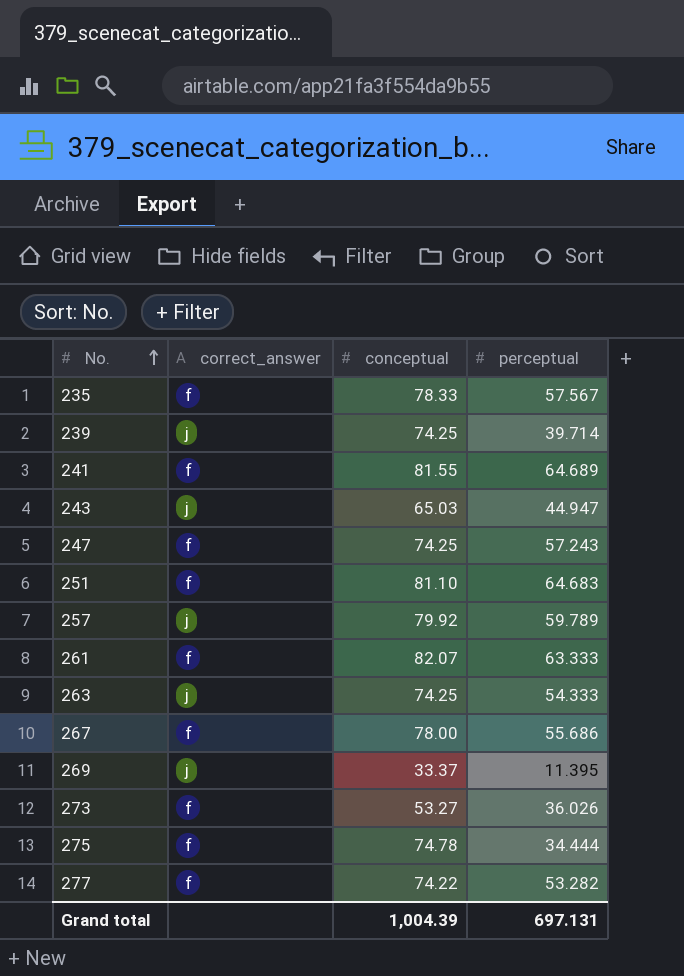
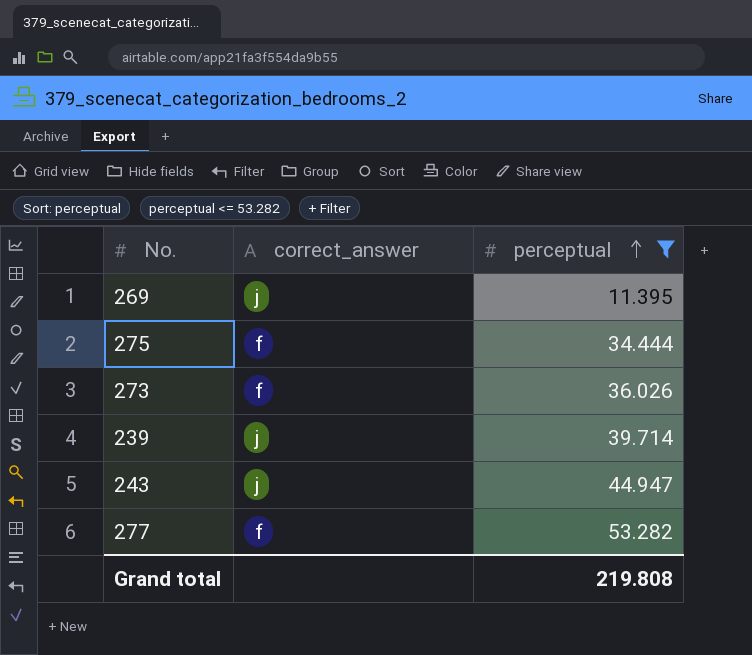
filter: none -> perceptual <= 53.282
row order: No. ascending -> perceptual ascending
column conceptual | position: 3 -> none
Grand total | perceptual: 697.131 -> 219.808

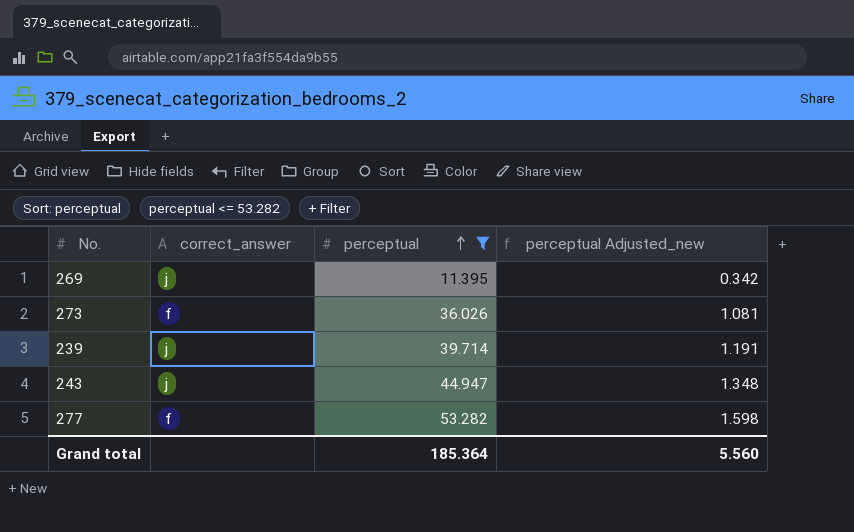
column perceptual Adjusted_new | formula: none -> [perceptual] * 0.03
row 275: f | 34.444 -> none
Grand total | perceptual: 219.808 -> 185.364

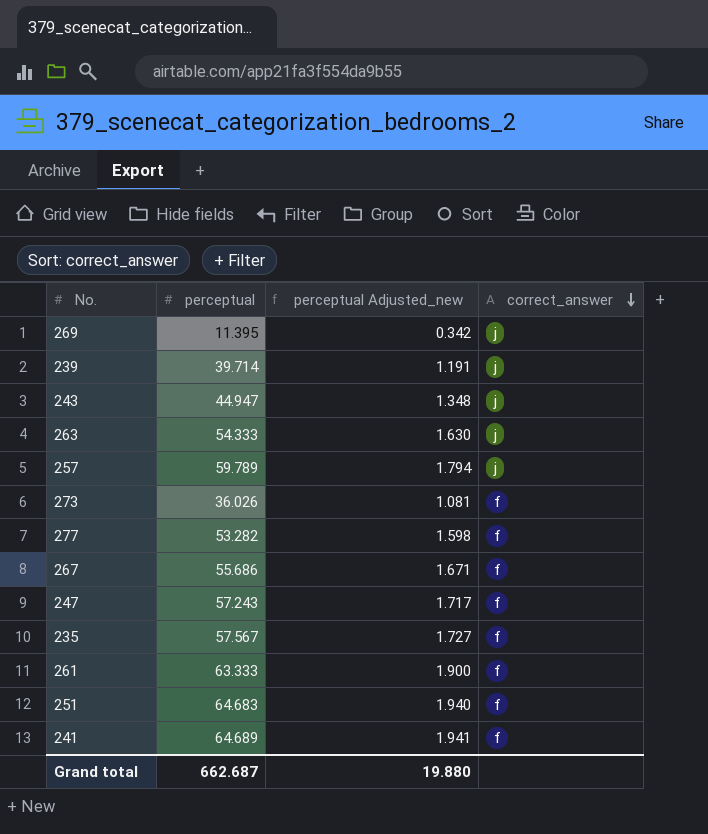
filter: perceptual <= 53.282 -> none
row order: perceptual ascending -> correct_answer descending
column correct_answer | position: 2 -> 4
Grand total | perceptual: 185.364 -> 662.687
Grand total | perceptual Adjusted_new: 5.560 -> 19.880

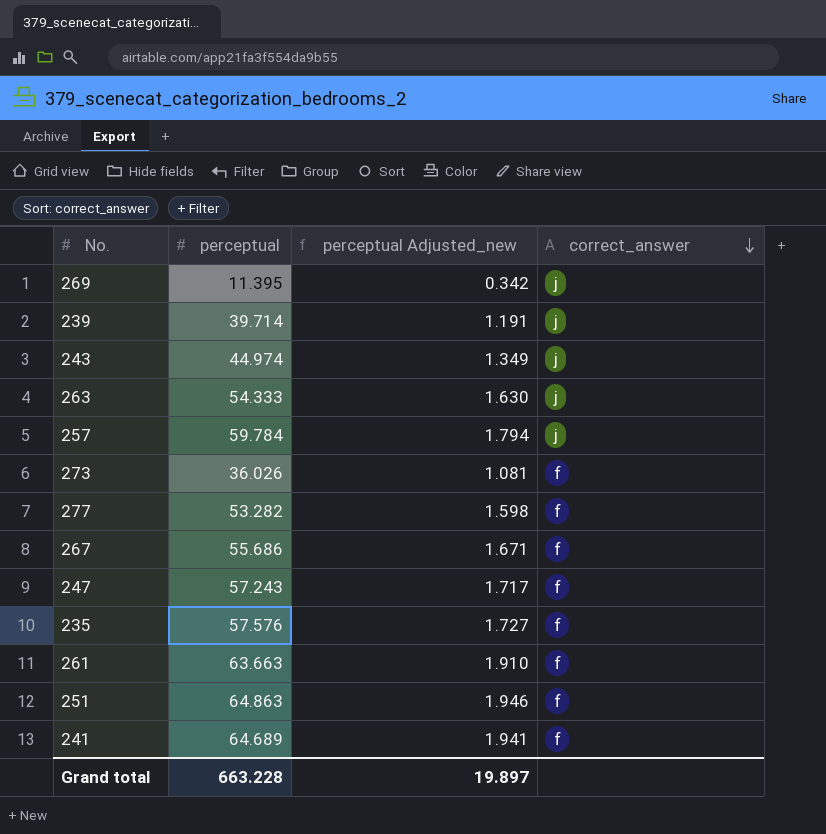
243 | perceptual: 44.947 -> 44.974
243 | perceptual Adjusted_new: 1.348 -> 1.349
257 | perceptual: 59.789 -> 59.784
235 | perceptual: 57.567 -> 57.576
261 | perceptual: 63.333 -> 63.663
261 | perceptual Adjusted_new: 1.900 -> 1.910
251 | perceptual: 64.683 -> 64.863
251 | perceptual Adjusted_new: 1.940 -> 1.946
Grand total | perceptual: 662.687 -> 663.228
Grand total | perceptual Adjusted_new: 19.880 -> 19.897

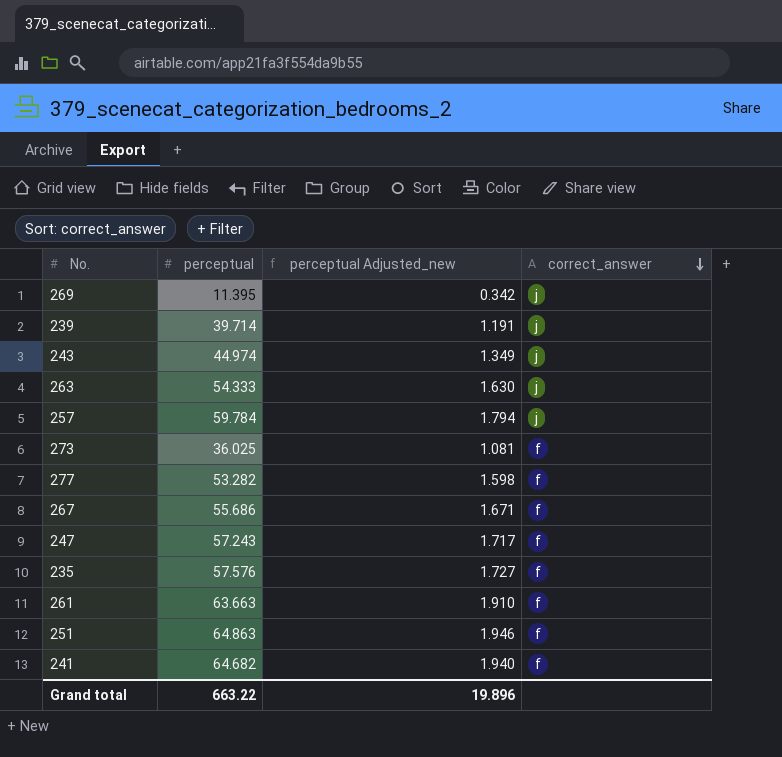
273 | perceptual: 36.026 -> 36.025
241 | perceptual: 64.689 -> 64.682
241 | perceptual Adjusted_new: 1.941 -> 1.940
Grand total | perceptual: 663.228 -> 663.22
Grand total | perceptual Adjusted_new: 19.897 -> 19.896

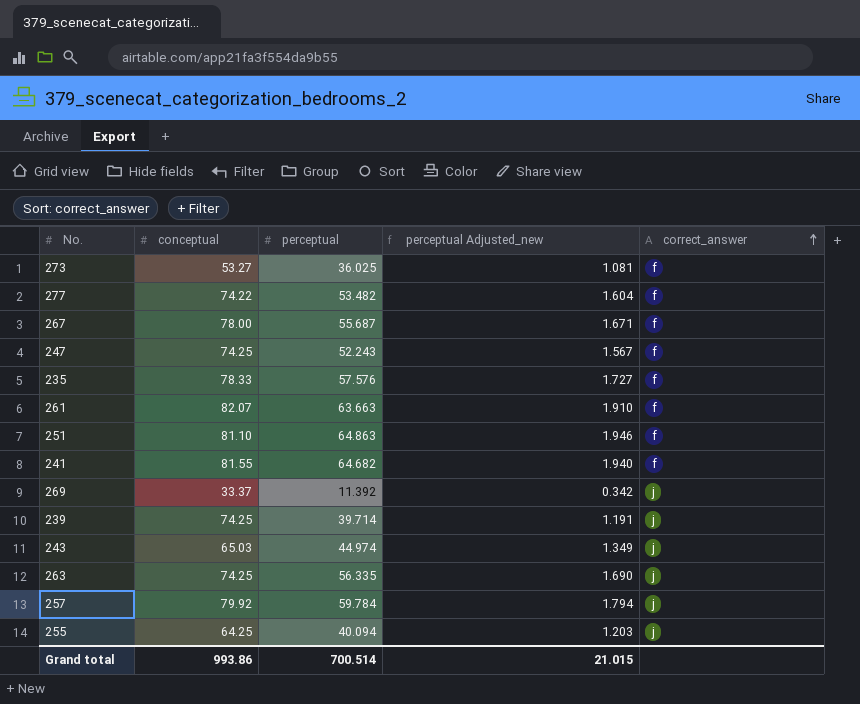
row order: correct_answer descending -> correct_answer ascending
column conceptual | position: none -> 2
277 | perceptual: 53.282 -> 53.482
277 | perceptual Adjusted_new: 1.598 -> 1.604
267 | perceptual: 55.686 -> 55.687
247 | perceptual: 57.243 -> 52.243
247 | perceptual Adjusted_new: 1.717 -> 1.567
269 | perceptual: 11.395 -> 11.392
263 | perceptual: 54.333 -> 56.335
263 | perceptual Adjusted_new: 1.630 -> 1.690
row 255: none -> 64.25 | 40.094 | 1.203 | j
Grand total | perceptual: 663.22 -> 700.514
Grand total | perceptual Adjusted_new: 19.896 -> 21.015

